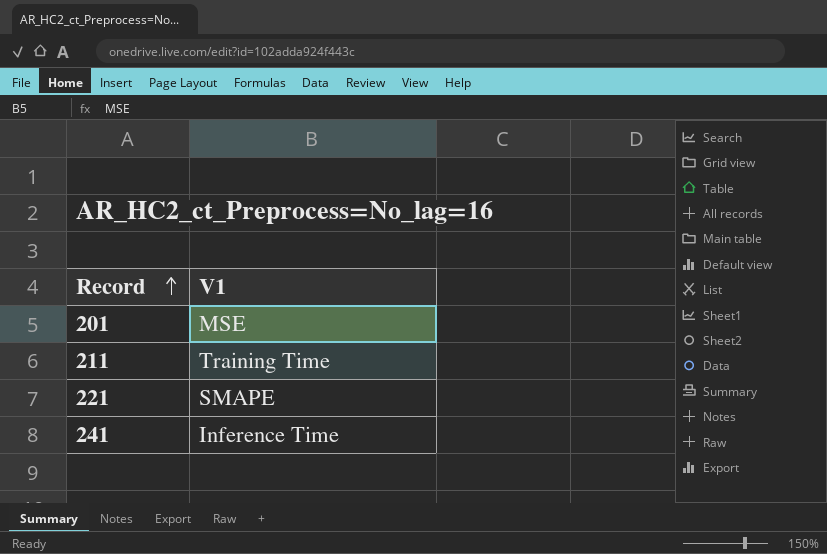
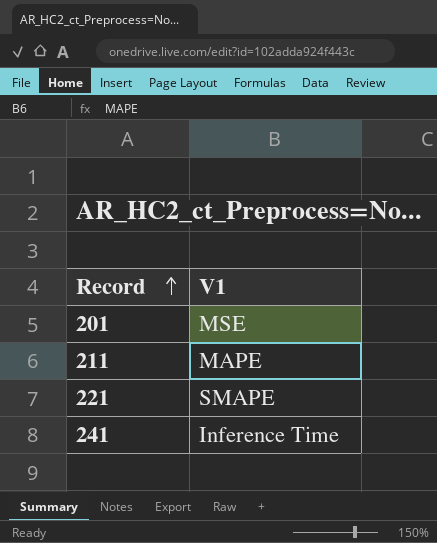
211 | V1: Training Time -> MAPE

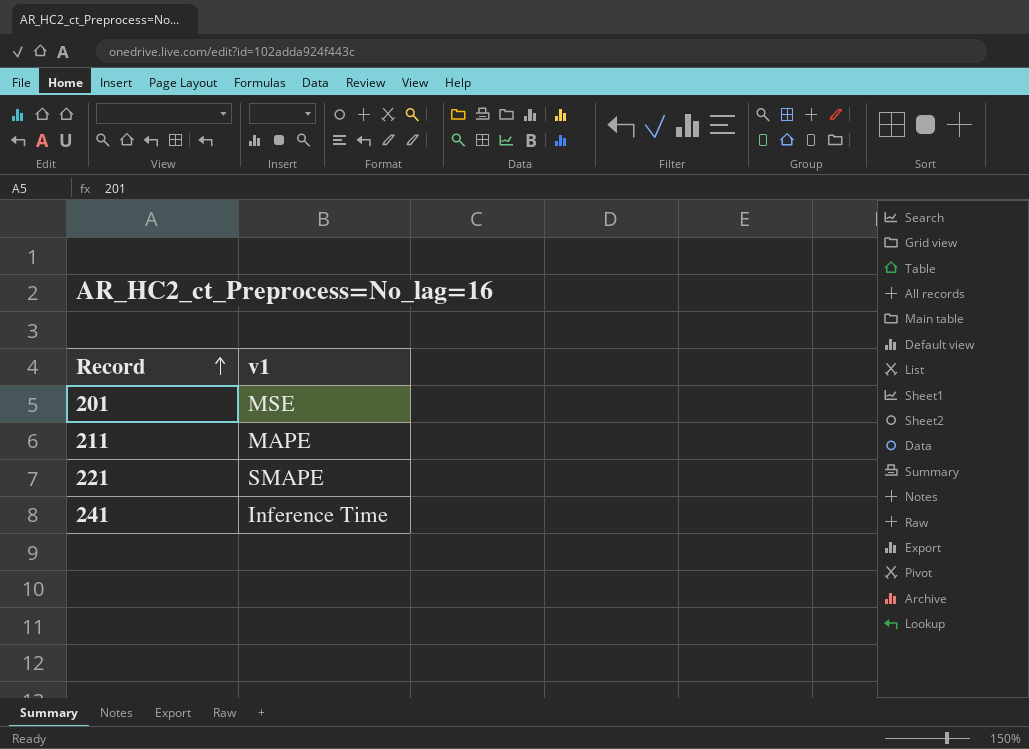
column name: V1 -> v1

